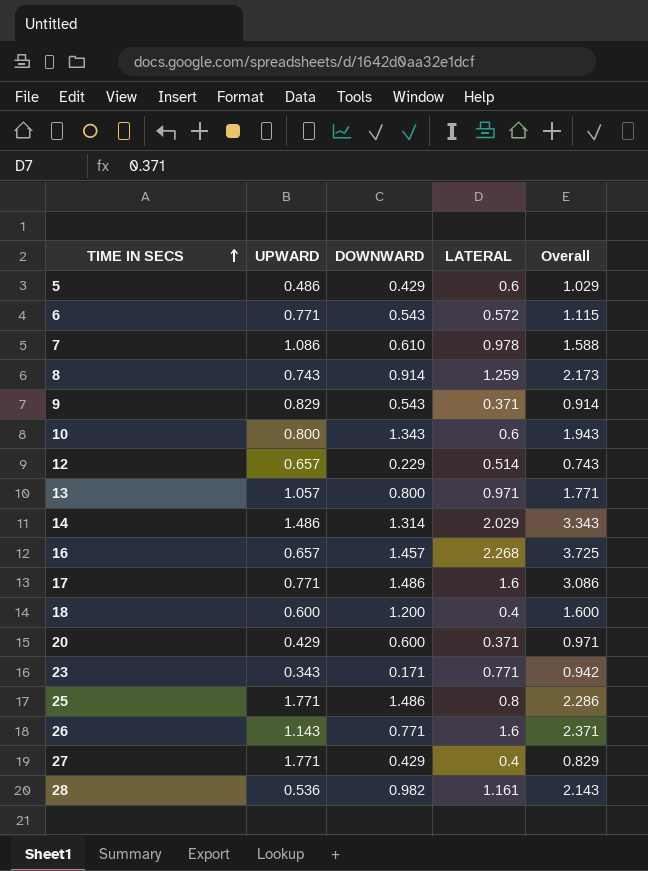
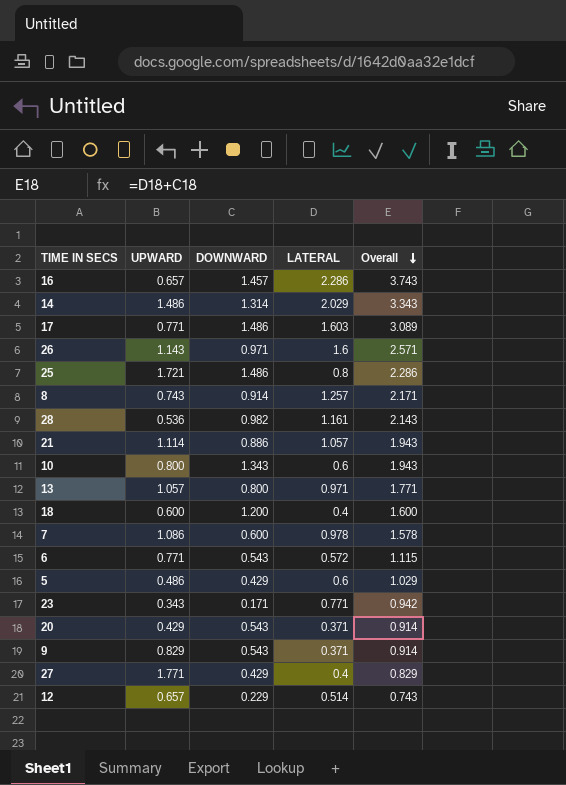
row order: TIME IN SECS ascending -> Overall descending
16 | LATERAL: 2.268 -> 2.286
16 | Overall: 3.725 -> 3.743
17 | LATERAL: 1.6 -> 1.603
17 | Overall: 3.086 -> 3.089
26 | DOWNWARD: 0.771 -> 0.971
26 | Overall: 2.371 -> 2.571
25 | UPWARD: 1.771 -> 1.721
8 | LATERAL: 1.259 -> 1.257
8 | Overall: 2.173 -> 2.171
row 21: none -> 1.114 | 0.886 | 1.057 | 1.943
7 | DOWNWARD: 0.610 -> 0.600
7 | Overall: 1.588 -> 1.578
20 | DOWNWARD: 0.600 -> 0.543
20 | Overall: 0.971 -> 0.914

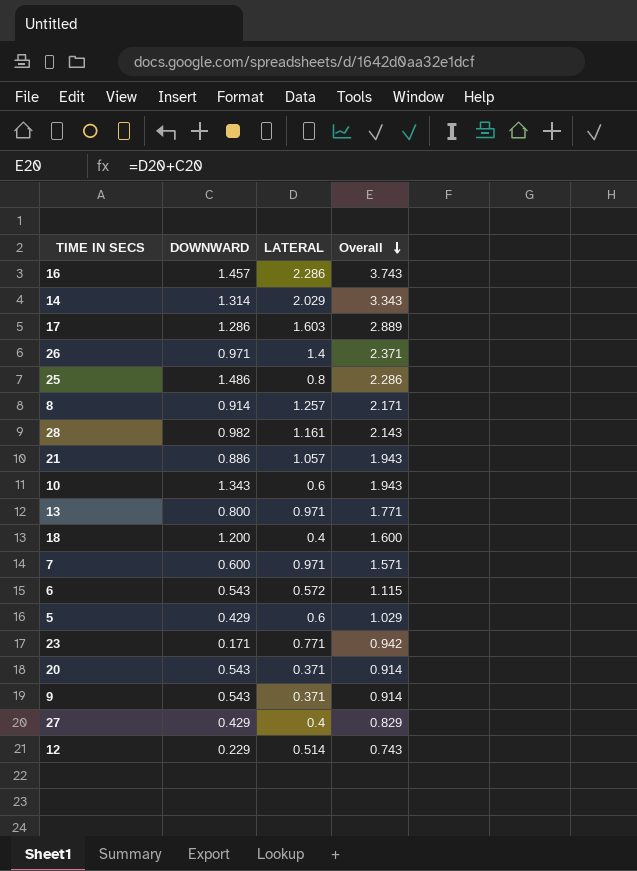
column UPWARD | position: 2 -> none
17 | DOWNWARD: 1.486 -> 1.286
17 | Overall: 3.089 -> 2.889
26 | LATERAL: 1.6 -> 1.4
26 | Overall: 2.571 -> 2.371
7 | LATERAL: 0.978 -> 0.971
7 | Overall: 1.578 -> 1.571

